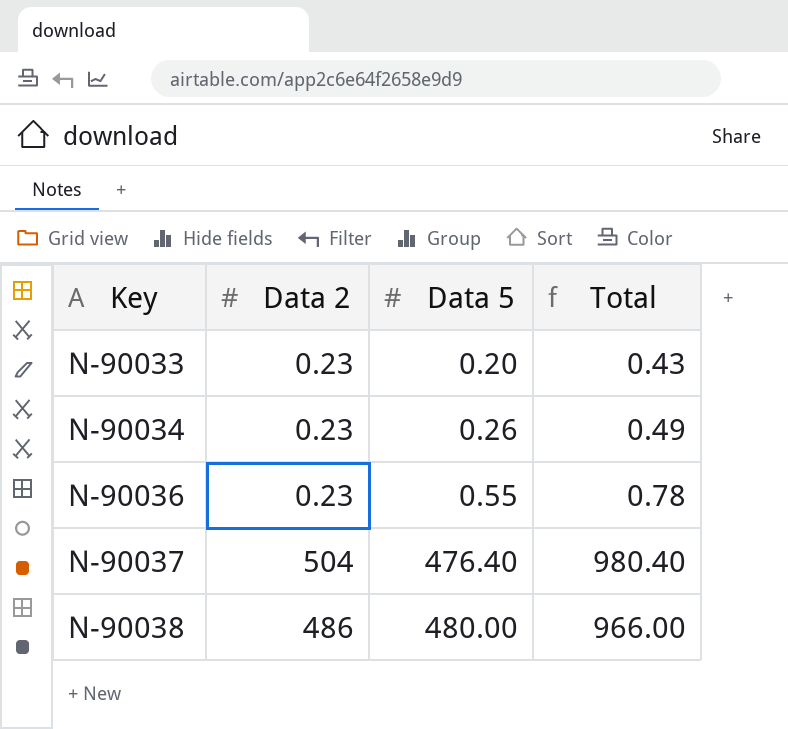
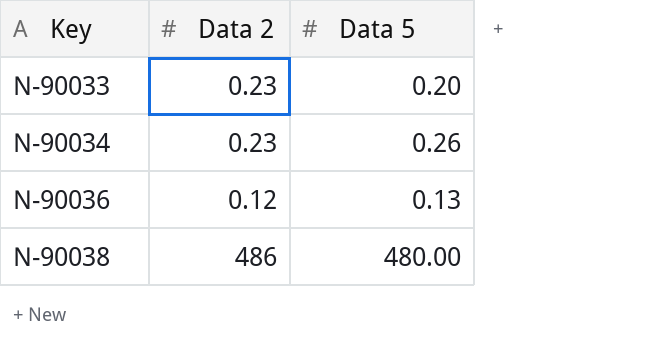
column Total | formula: [Data 2] + [Data 5] -> none
row N-90037: 504 | 476.40 | 980.40 -> none
N-90036 | Data 2: 0.23 -> 0.12
N-90036 | Data 5: 0.55 -> 0.13

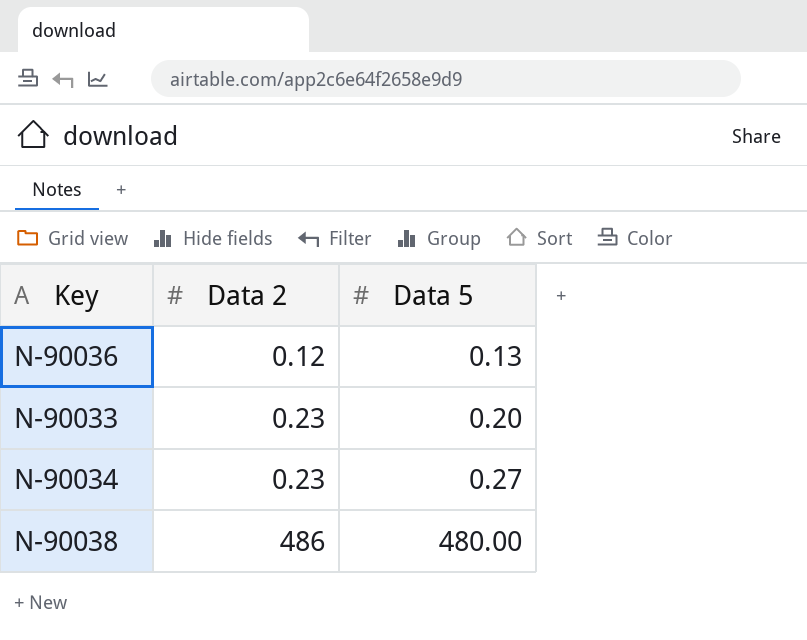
row order: Key ascending -> Data 2 ascending
N-90034 | Data 5: 0.26 -> 0.27

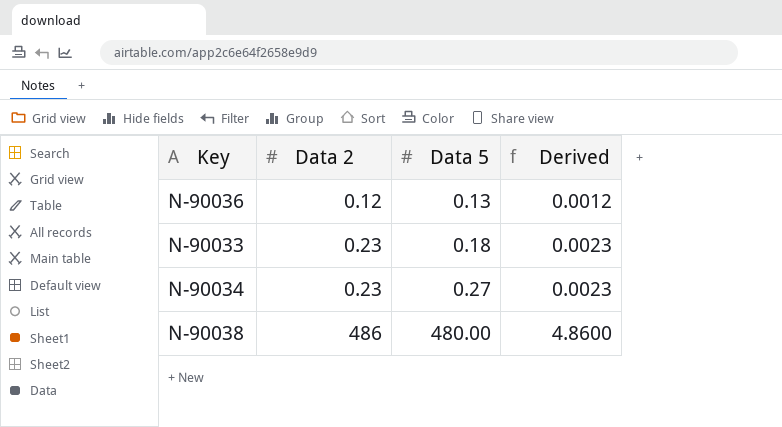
column Derived | formula: none -> [Data 2] * 0.01
N-90033 | Data 5: 0.20 -> 0.18

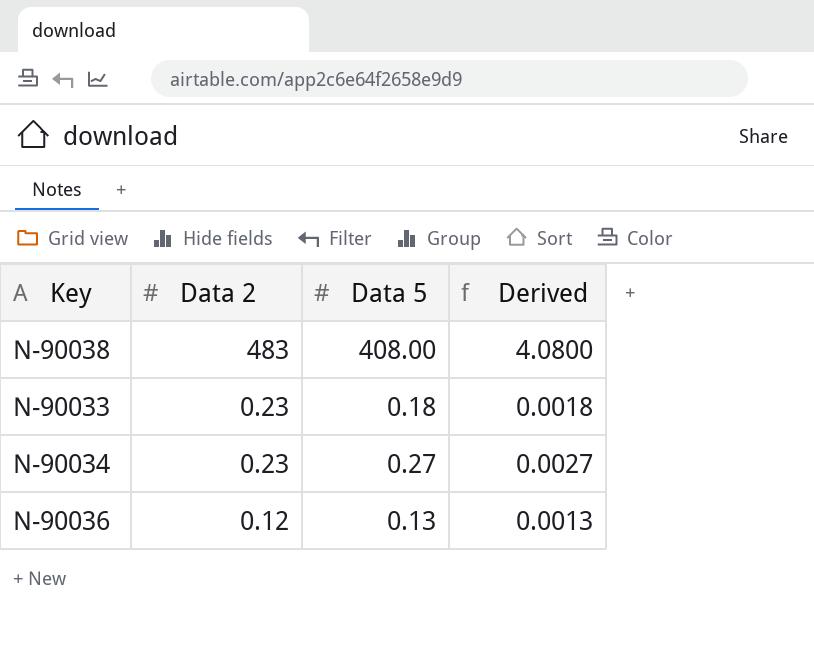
row order: Data 2 ascending -> Data 2 descending
column Derived | formula: [Data 2] * 0.01 -> [Data 5] * 0.01
N-90038 | Data 2: 486 -> 483
N-90038 | Data 5: 480.00 -> 408.00

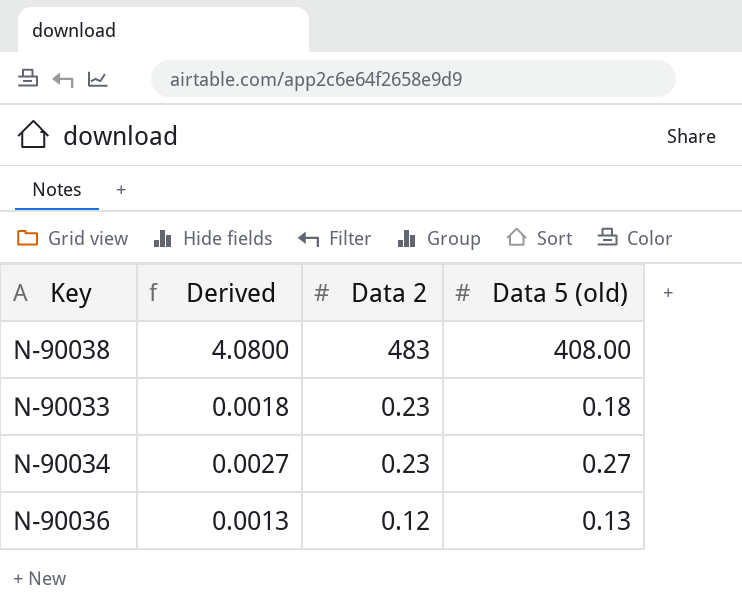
column Derived | position: 4 -> 2
column name: Data 5 -> Data 5 (old)

